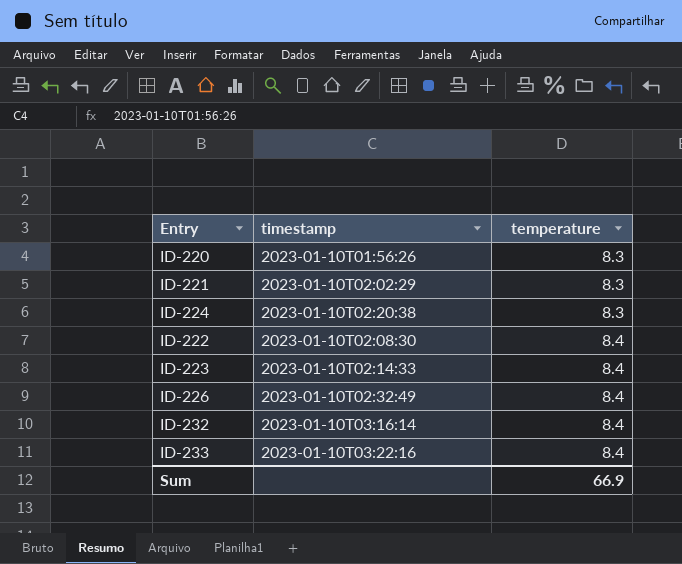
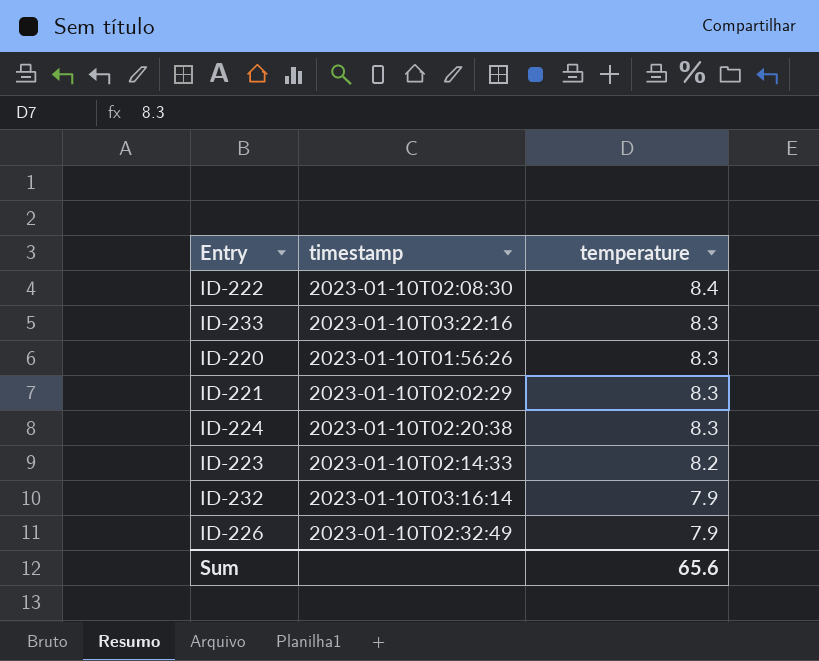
row order: temperature ascending -> temperature descending
ID-233 | temperature: 8.4 -> 8.3
ID-223 | temperature: 8.4 -> 8.2
ID-232 | temperature: 8.4 -> 7.9
ID-226 | temperature: 8.4 -> 7.9
Sum | temperature: 66.9 -> 65.6

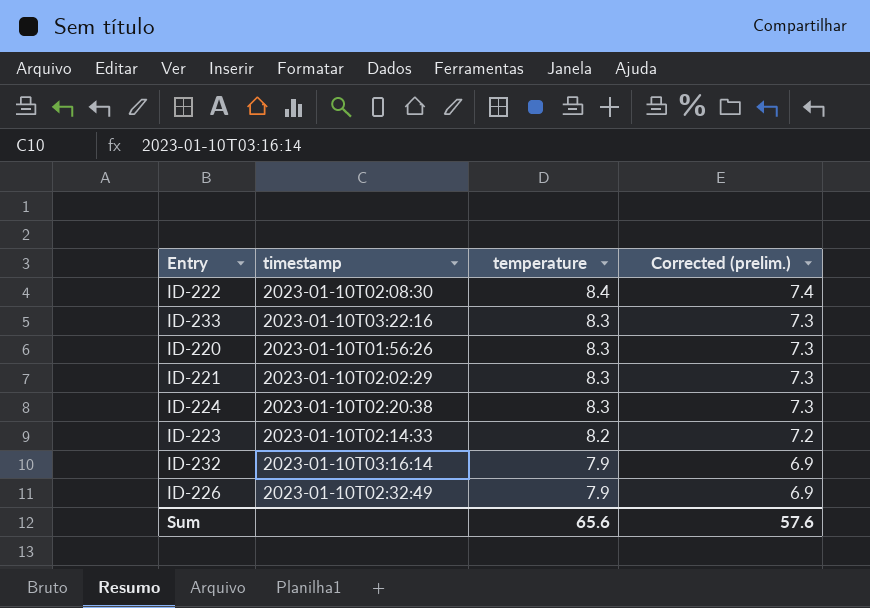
column Corrected (prelim.) | formula: none -> [temperature] - 1

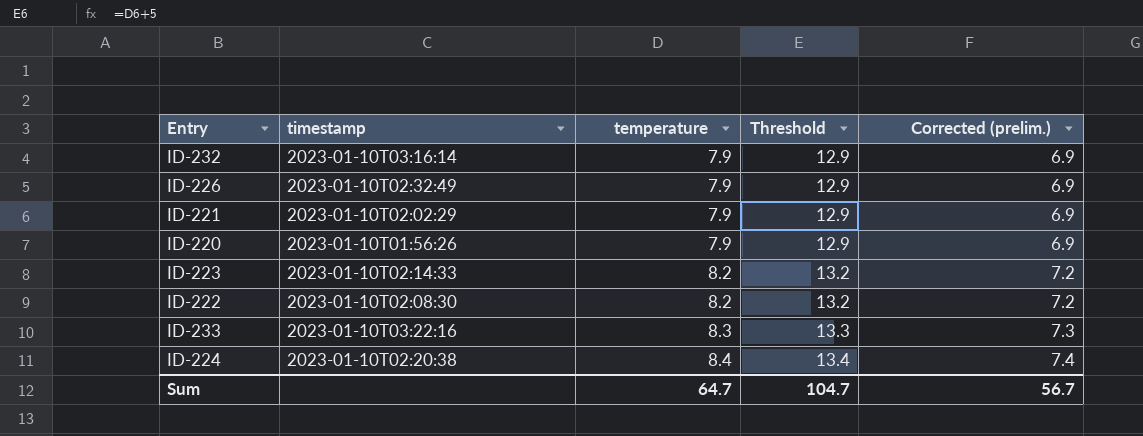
row order: temperature descending -> temperature ascending
column Threshold | formula: none -> [temperature] + 5
ID-221 | temperature: 8.3 -> 7.9
ID-221 | Corrected (prelim.): 7.3 -> 6.9
ID-220 | temperature: 8.3 -> 7.9
ID-220 | Corrected (prelim.): 7.3 -> 6.9
ID-222 | temperature: 8.4 -> 8.2
ID-222 | Corrected (prelim.): 7.4 -> 7.2
ID-224 | temperature: 8.3 -> 8.4
ID-224 | Corrected (prelim.): 7.3 -> 7.4
Sum | temperature: 65.6 -> 64.7
Sum | Corrected (prelim.): 57.6 -> 56.7

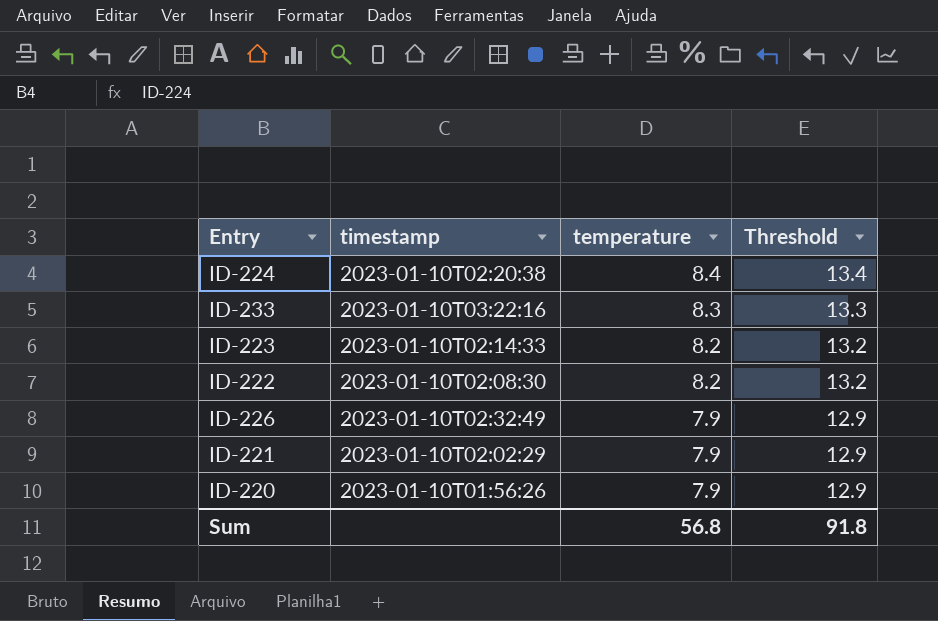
row order: temperature ascending -> temperature descending
column Corrected (prelim.) | formula: [temperature] - 1 -> none
row ID-232: 2023-01-10T03:16:14 | 7.9 | 12.9 | 6.9 -> none
Sum | temperature: 64.7 -> 56.8
Sum | Threshold: 104.7 -> 91.8

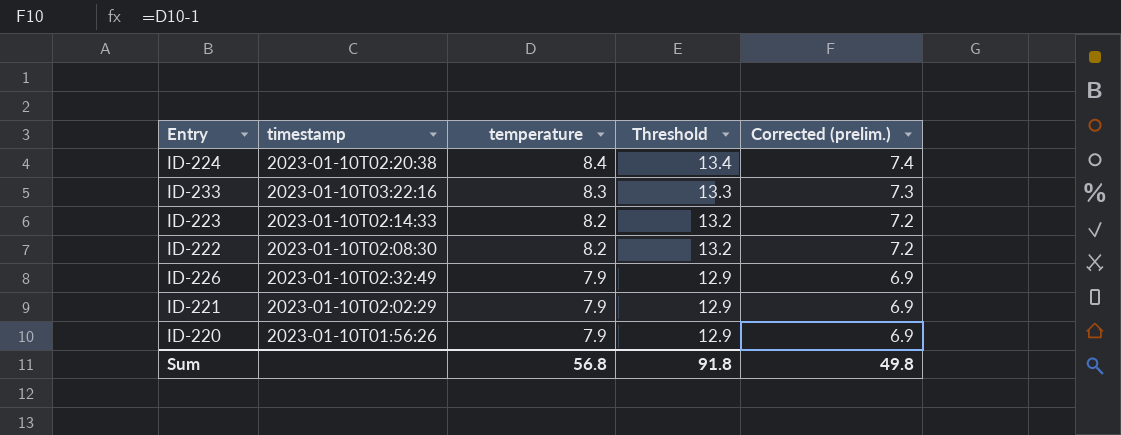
column Corrected (prelim.) | formula: none -> [temperature] - 1

